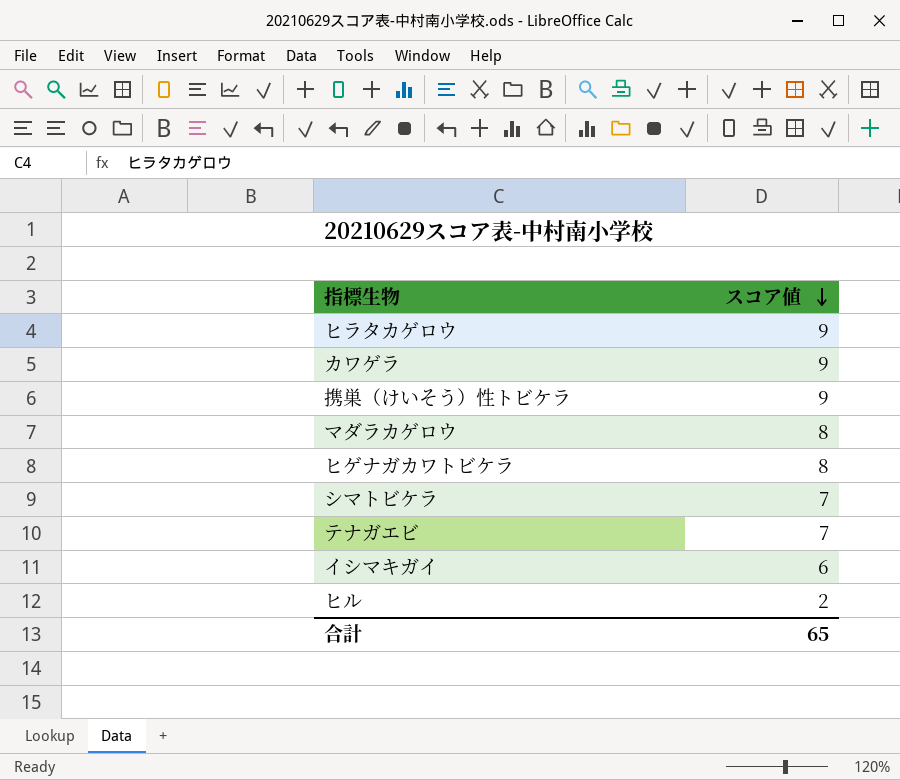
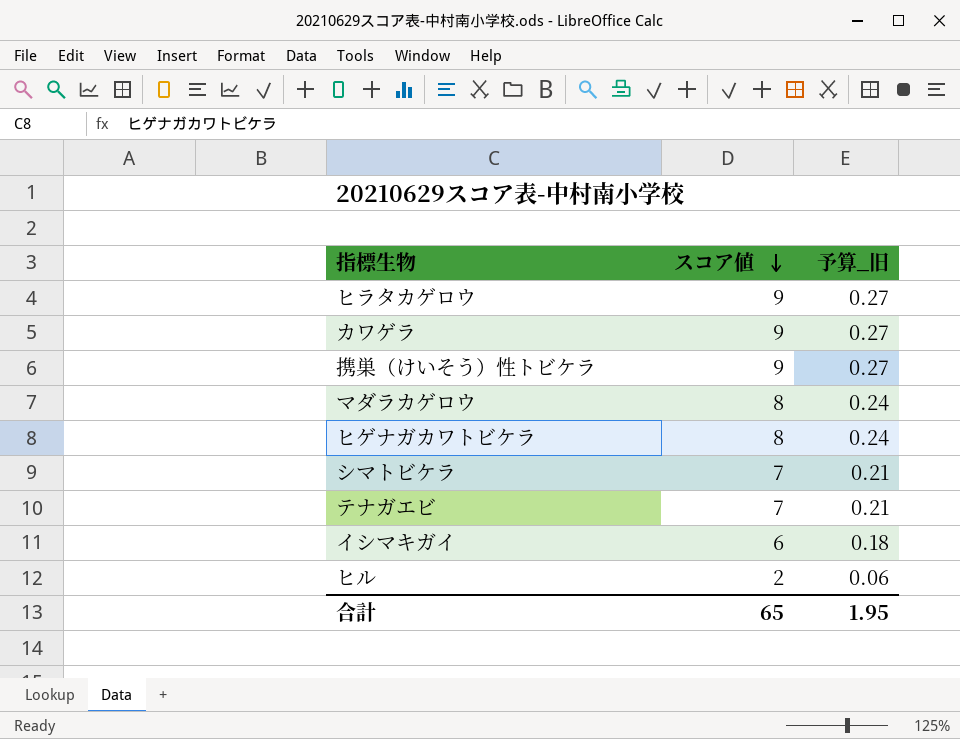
column 予算_旧 | formula: none -> [スコア値] * 0.03

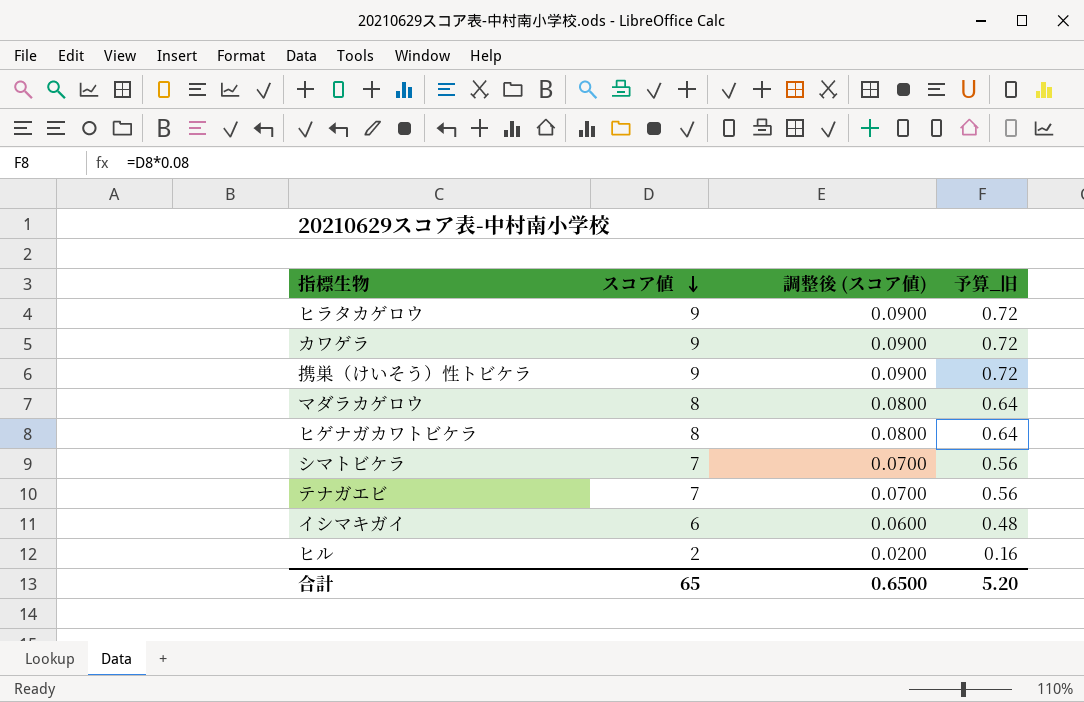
column 調整後 (スコア値) | formula: none -> [スコア値] * 0.01
column 予算_旧 | formula: [スコア値] * 0.03 -> [スコア値] * 0.08
合計 | 予算_旧: 1.95 -> 5.20

